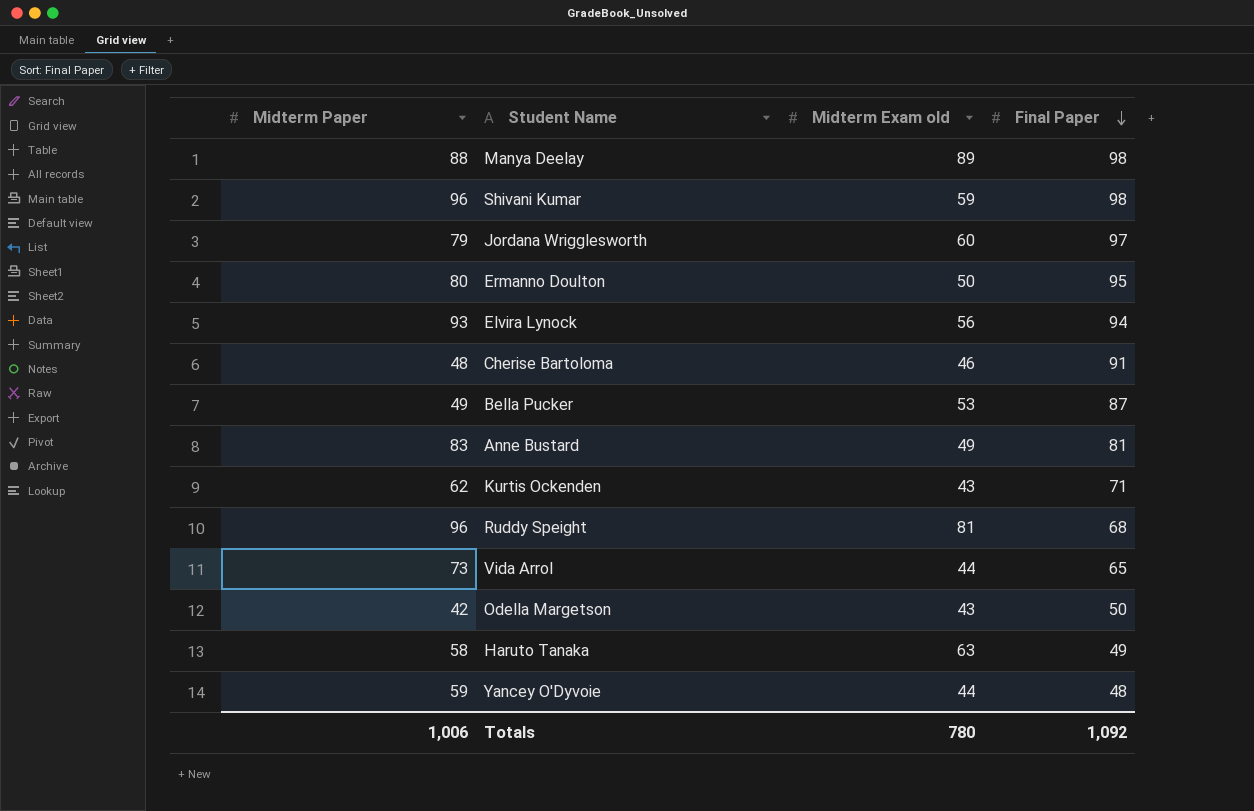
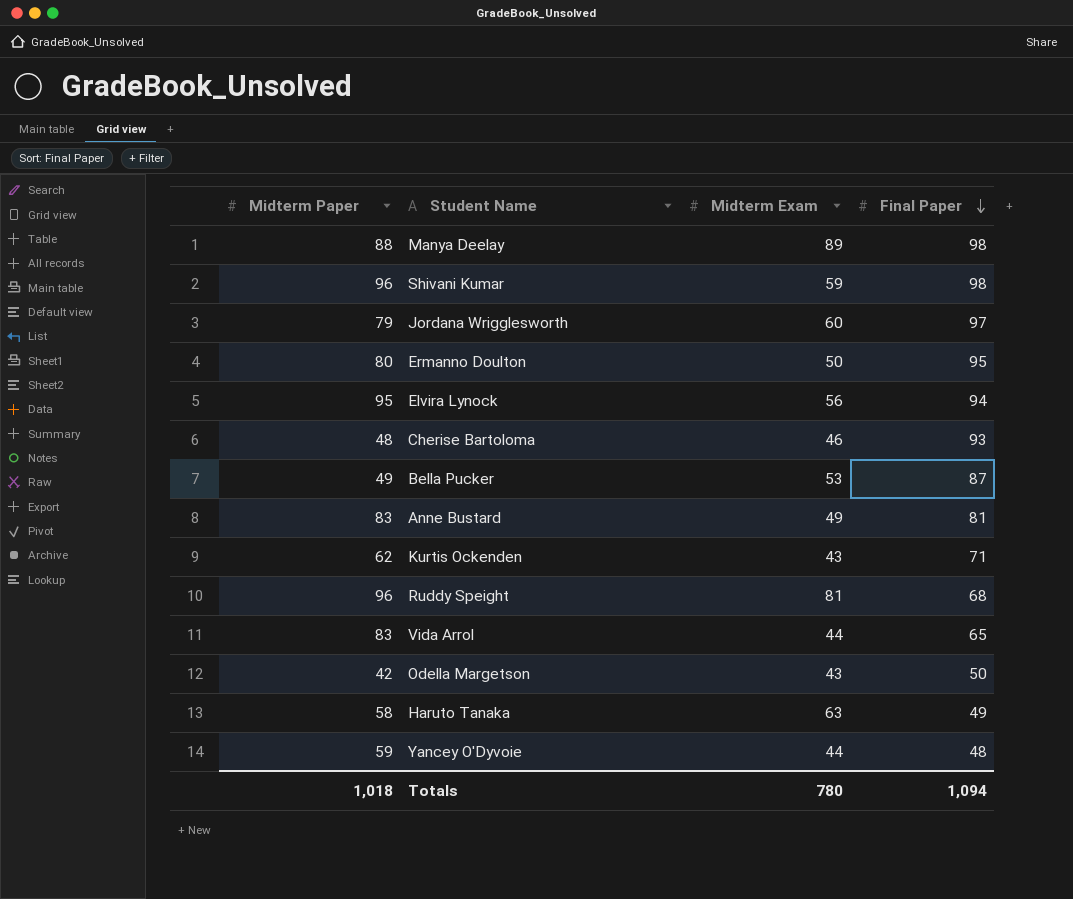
column name: Midterm Exam old -> Midterm Exam
Elvira Lynock | Midterm Paper: 93 -> 95
Cherise Bartoloma | Final Paper: 91 -> 93
Vida Arrol | Midterm Paper: 73 -> 83
Totals | Midterm Paper: 1,006 -> 1,018
Totals | Final Paper: 1,092 -> 1,094

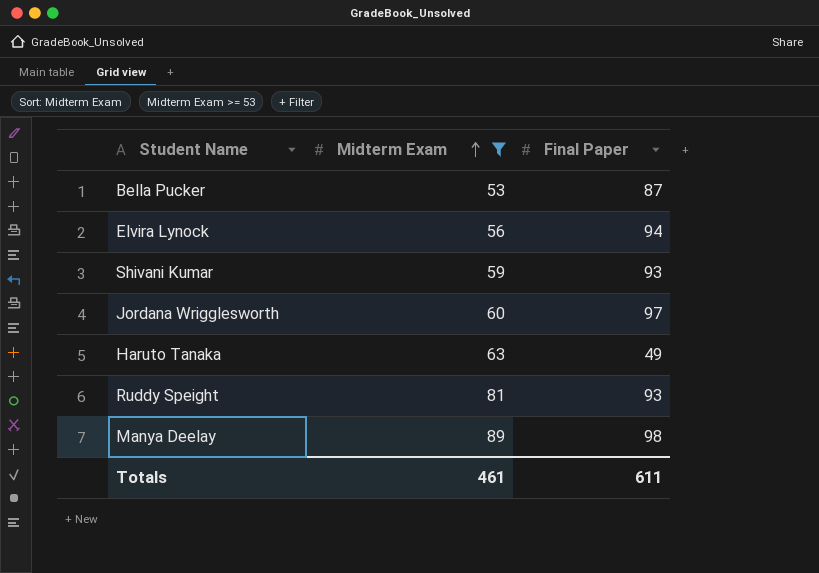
filter: none -> Midterm Exam >= 53
row order: Final Paper descending -> Midterm Exam ascending
column Midterm Paper | position: 1 -> none
Shivani Kumar | Final Paper: 98 -> 93
Ruddy Speight | Final Paper: 68 -> 93
Totals | Midterm Exam: 780 -> 461
Totals | Final Paper: 1,094 -> 611

